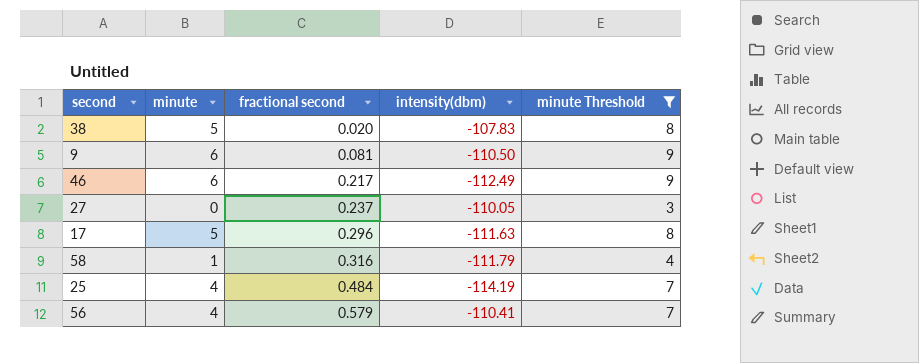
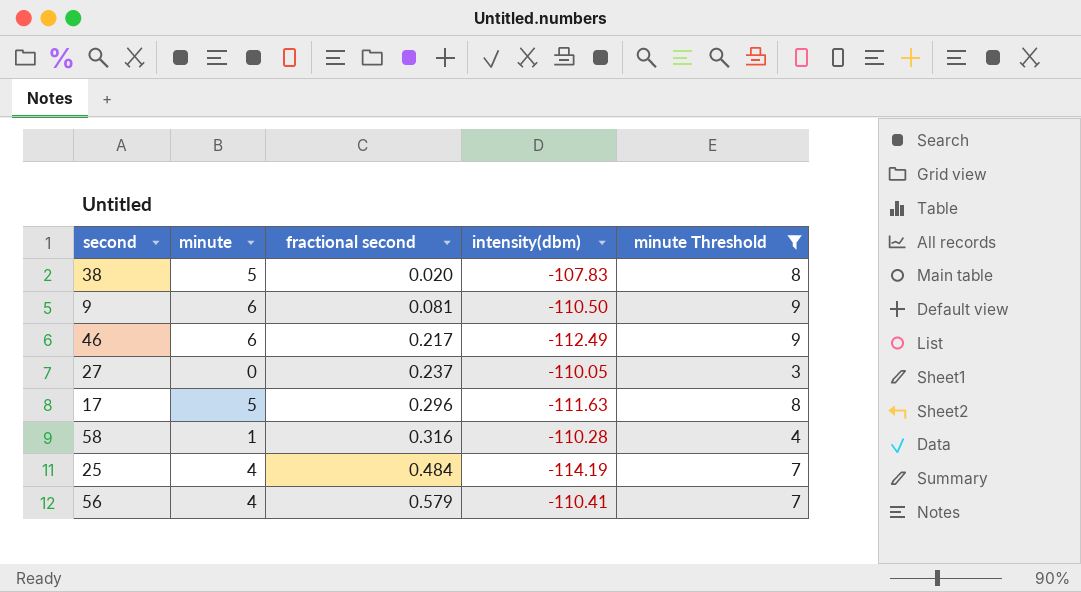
58 | intensity(dbm): -111.79 -> -110.28

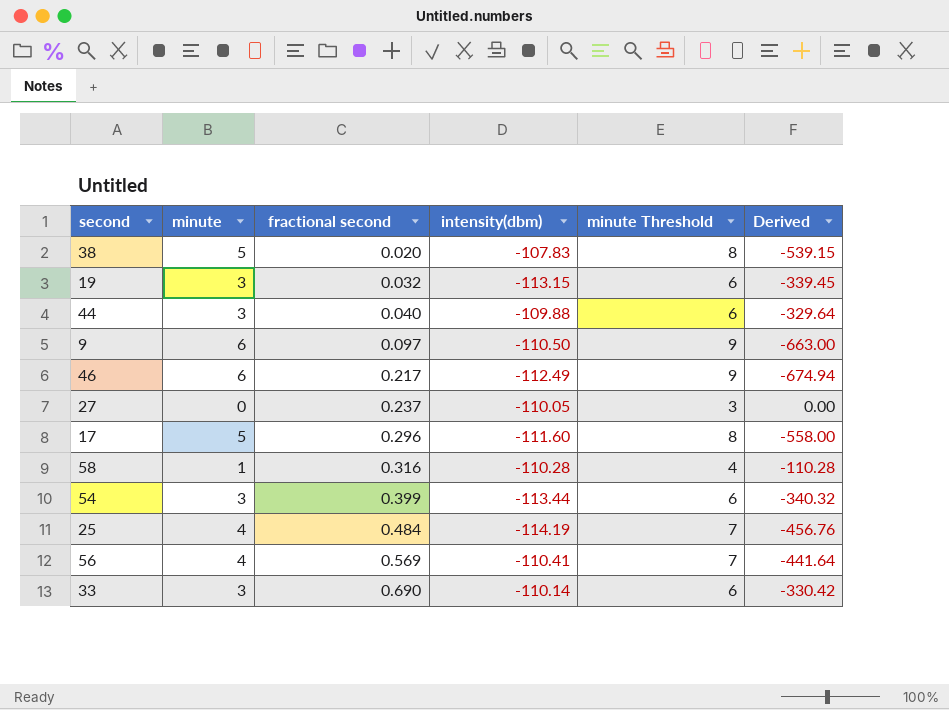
filter: minute Threshold != 6 -> none
column Derived | formula: none -> [minute] * [intensity(dbm)]
9 | fractional second: 0.081 -> 0.097
17 | intensity(dbm): -111.63 -> -111.60
56 | fractional second: 0.579 -> 0.569

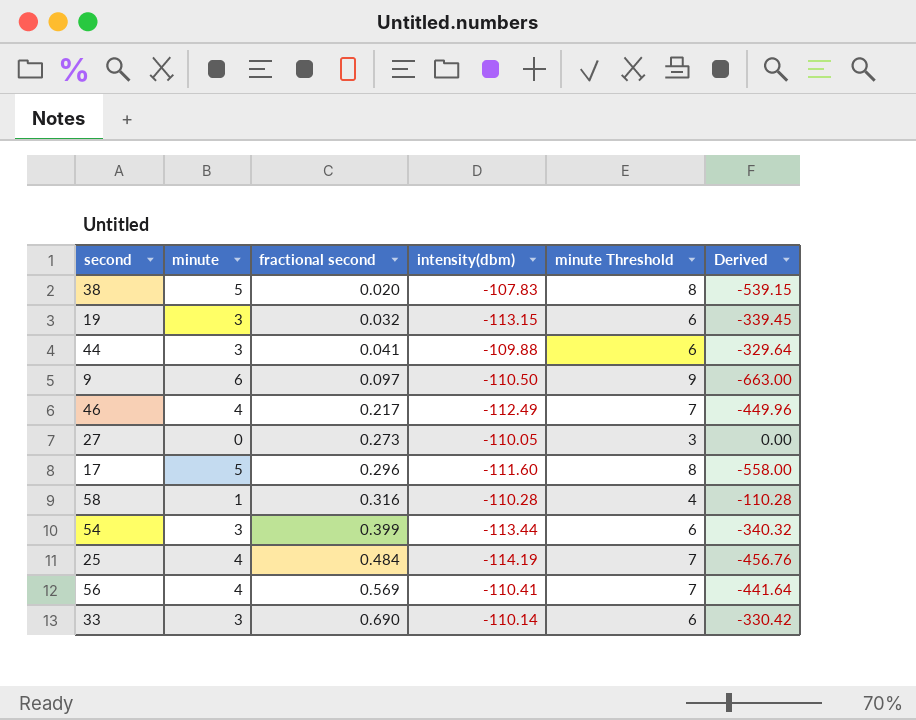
44 | fractional second: 0.040 -> 0.041
46 | minute: 6 -> 4
46 | minute Threshold: 9 -> 7
46 | Derived: -674.94 -> -449.96
27 | fractional second: 0.237 -> 0.273

